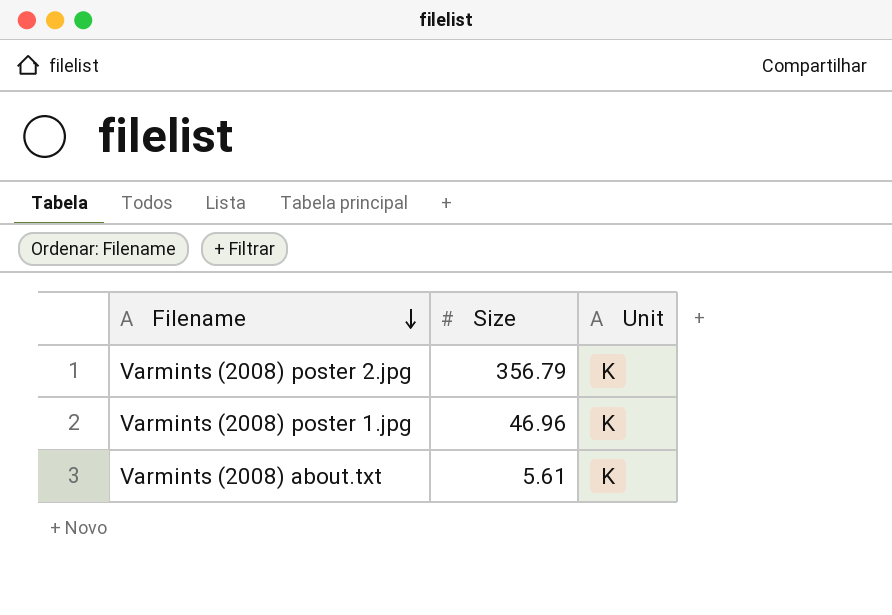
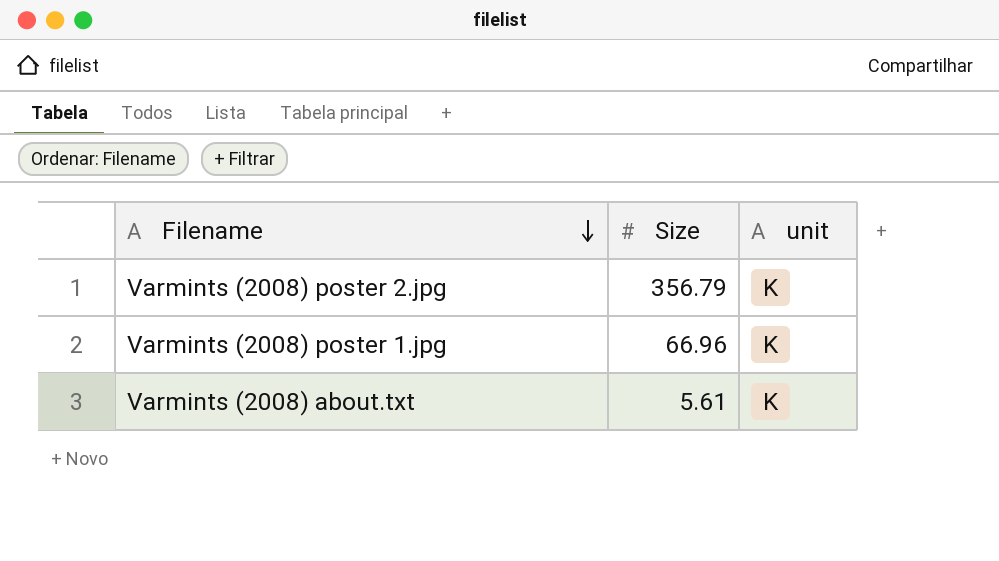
column name: Unit -> unit
Varmints (2008) poster 1.jpg | Size: 46.96 -> 66.96

